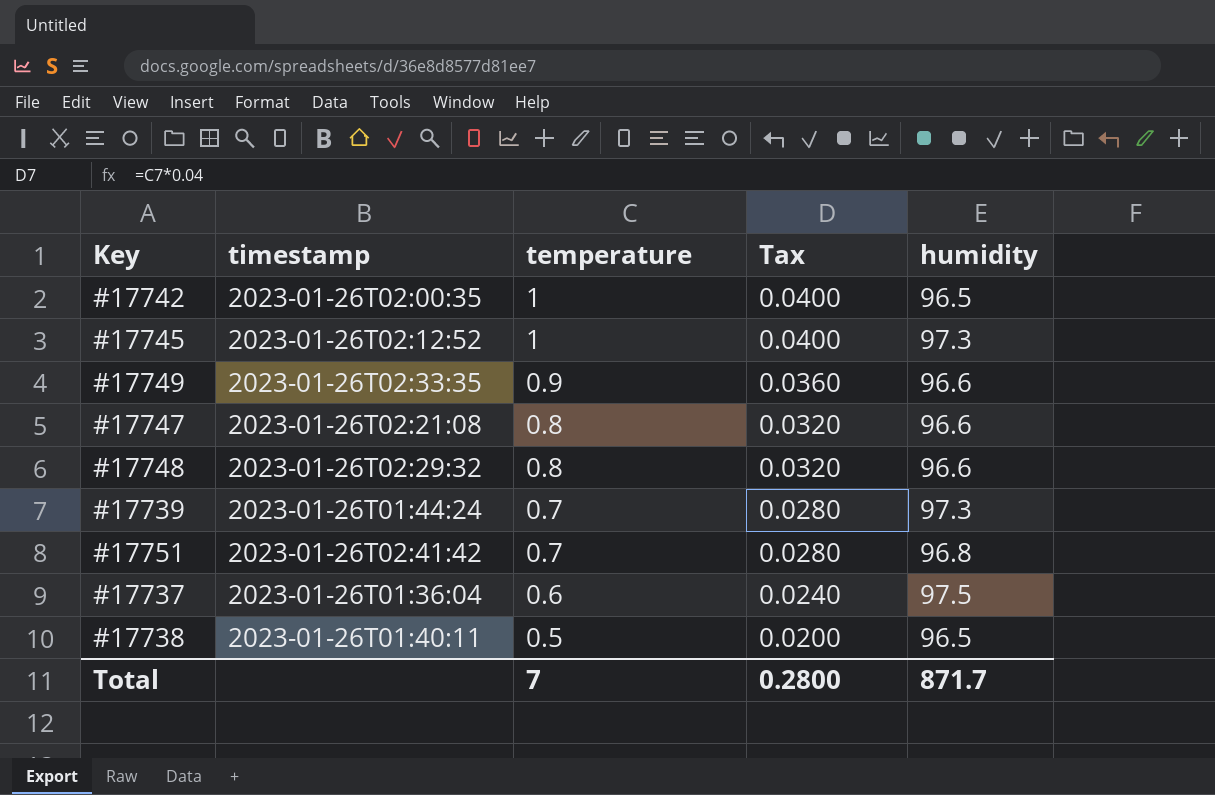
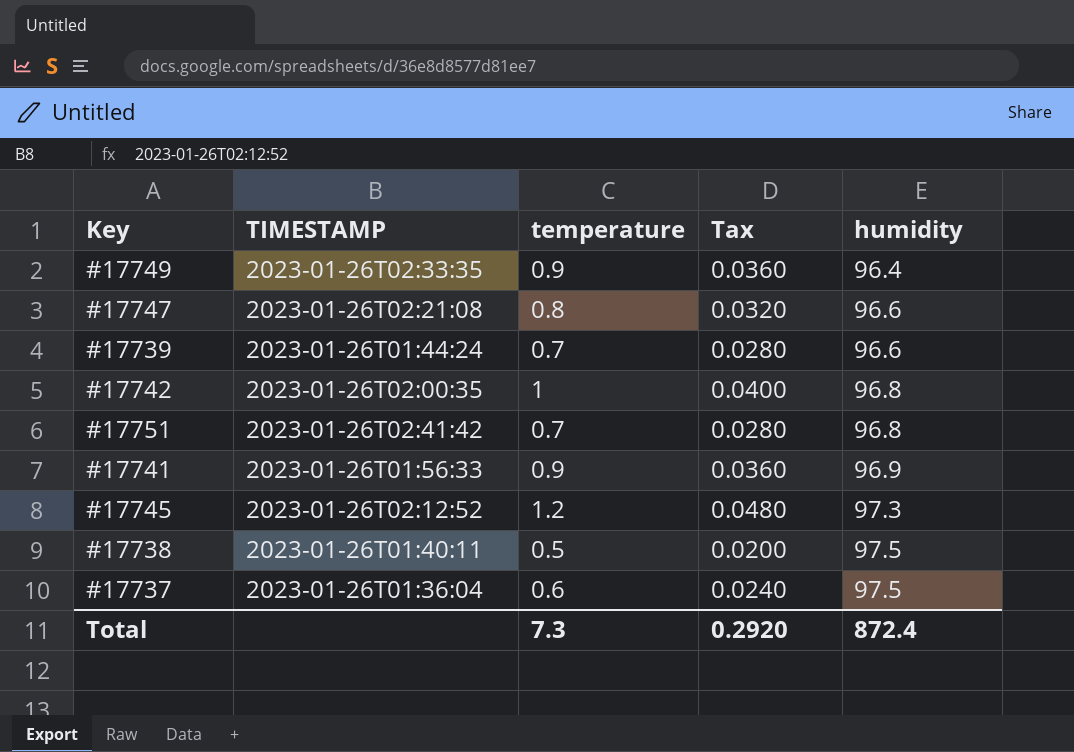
row order: temperature descending -> humidity ascending
column name: timestamp -> TIMESTAMP
row #17748: 2023-01-26T02:29:32 | 0.8 | 0.0320 | 96.6 -> none
#17749 | humidity: 96.6 -> 96.4
#17739 | humidity: 97.3 -> 96.6
#17742 | humidity: 96.5 -> 96.8
row #17741: none -> 2023-01-26T01:56:33 | 0.9 | 0.0360 | 96.9
#17745 | temperature: 1 -> 1.2
#17745 | Tax: 0.0400 -> 0.0480
#17738 | humidity: 96.5 -> 97.5
Total | temperature: 7 -> 7.3
Total | Tax: 0.2800 -> 0.2920
Total | humidity: 871.7 -> 872.4

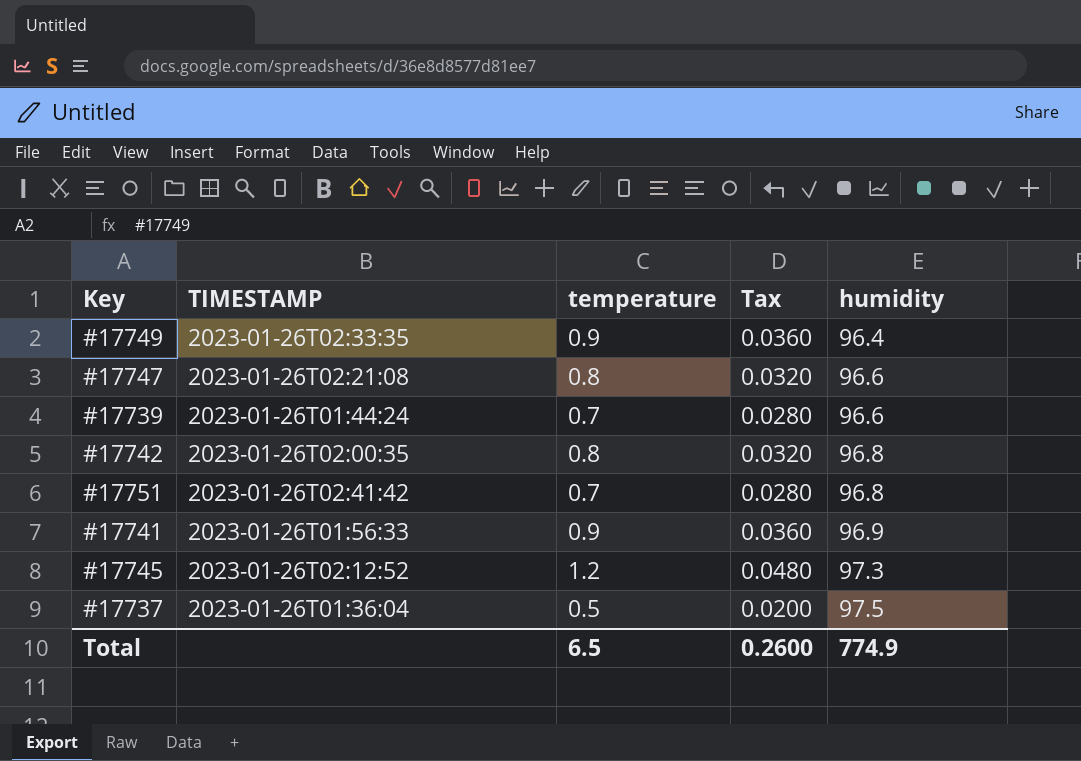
row #17738: 2023-01-26T01:40:11 | 0.5 | 0.0200 | 97.5 -> none
#17742 | temperature: 1 -> 0.8
#17742 | Tax: 0.0400 -> 0.0320
#17737 | temperature: 0.6 -> 0.5
#17737 | Tax: 0.0240 -> 0.0200
Total | temperature: 7.3 -> 6.5
Total | Tax: 0.2920 -> 0.2600
Total | humidity: 872.4 -> 774.9

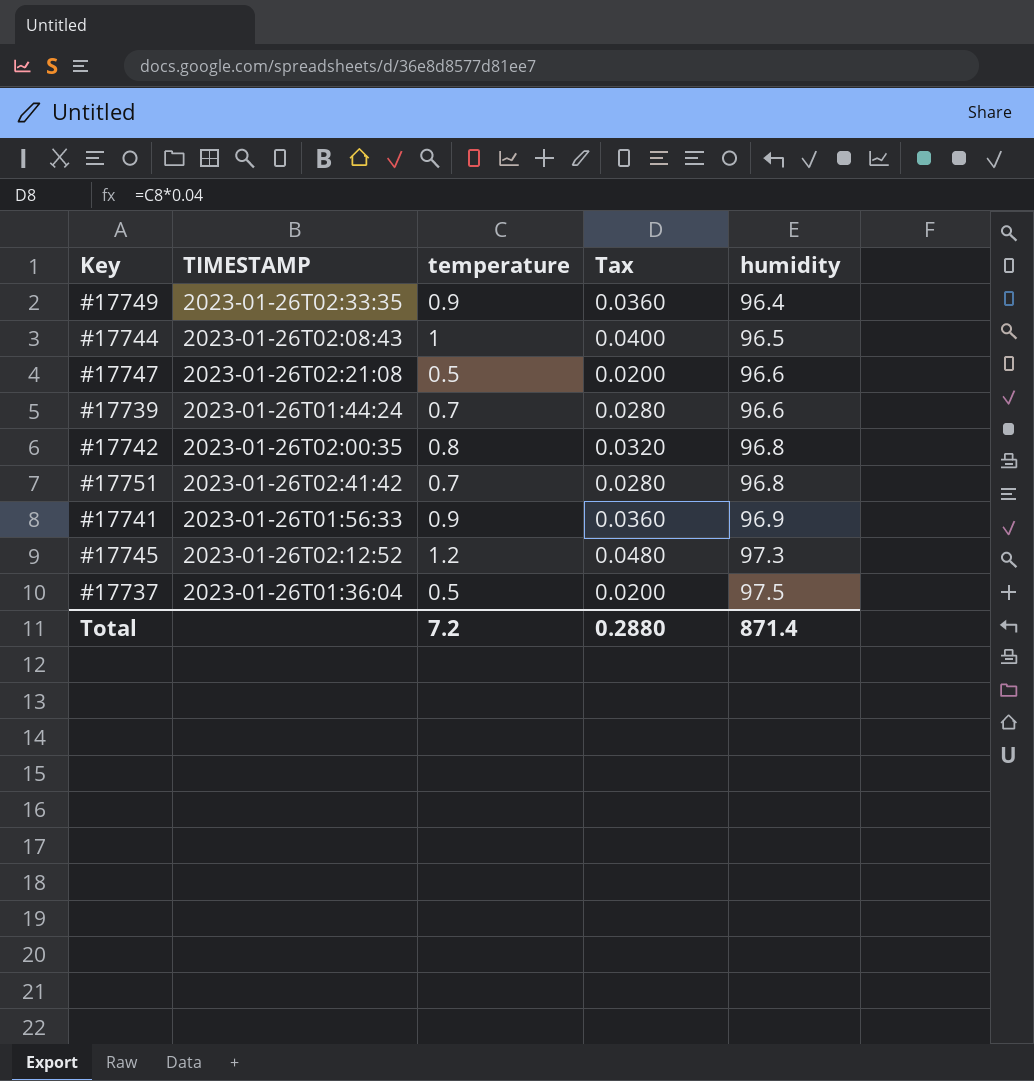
row #17744: none -> 2023-01-26T02:08:43 | 1 | 0.0400 | 96.5
#17747 | temperature: 0.8 -> 0.5
#17747 | Tax: 0.0320 -> 0.0200
Total | temperature: 6.5 -> 7.2
Total | Tax: 0.2600 -> 0.2880
Total | humidity: 774.9 -> 871.4

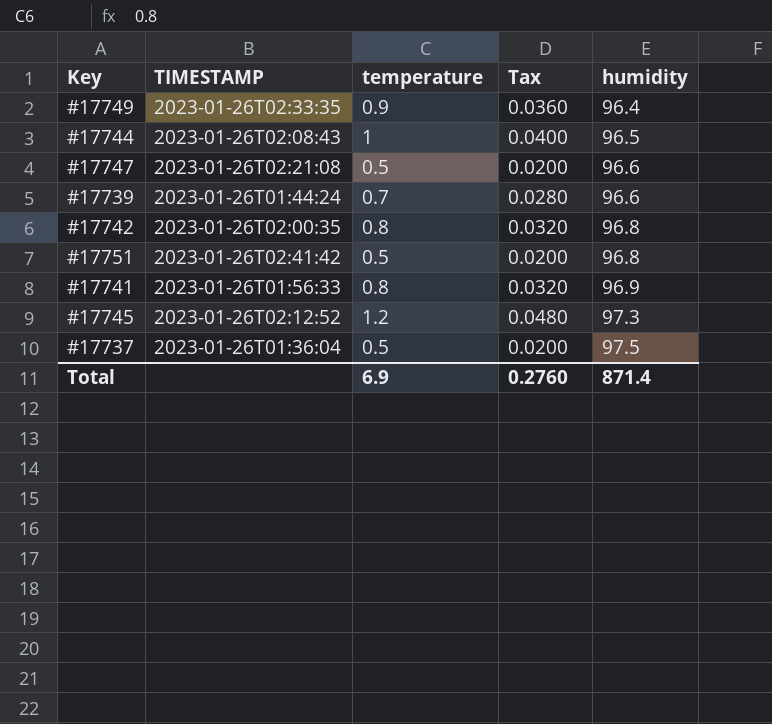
#17751 | temperature: 0.7 -> 0.5
#17751 | Tax: 0.0280 -> 0.0200
#17741 | temperature: 0.9 -> 0.8
#17741 | Tax: 0.0360 -> 0.0320
Total | temperature: 7.2 -> 6.9
Total | Tax: 0.2880 -> 0.2760

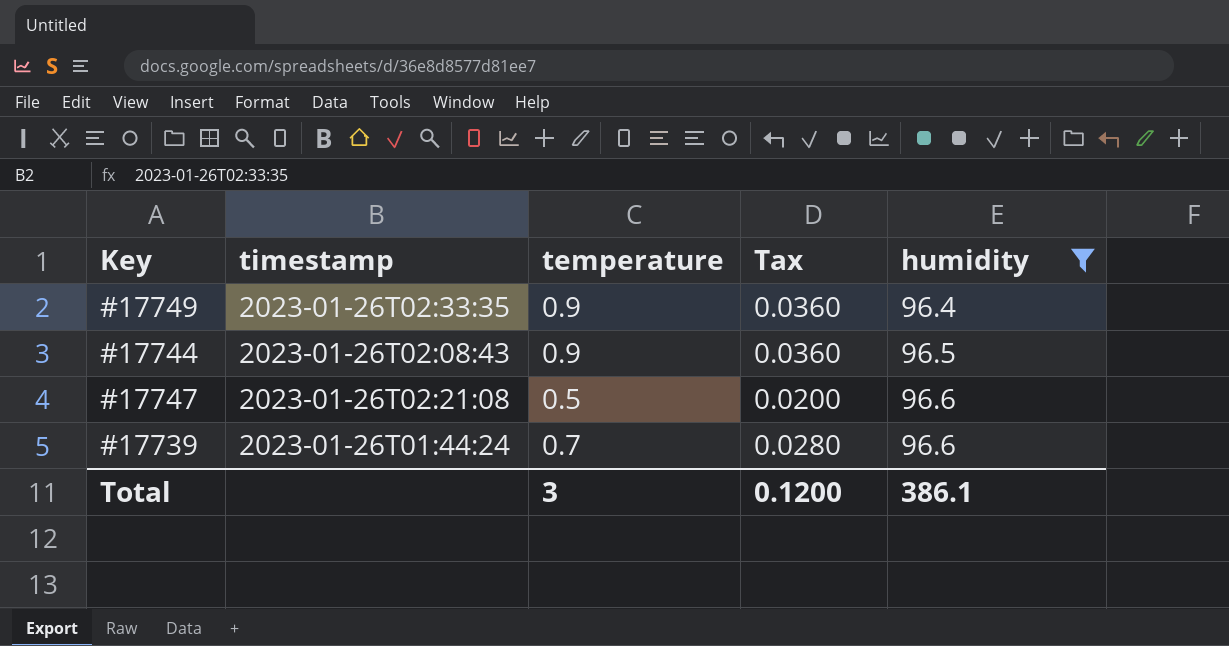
filter: none -> humidity <= 96.6
column name: TIMESTAMP -> timestamp
#17744 | temperature: 1 -> 0.9
#17744 | Tax: 0.0400 -> 0.0360
Total | temperature: 6.9 -> 3
Total | Tax: 0.2760 -> 0.1200
Total | humidity: 871.4 -> 386.1

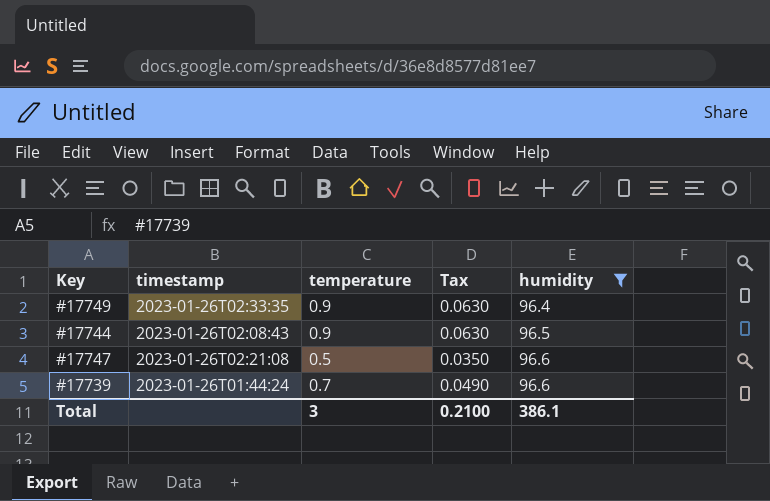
column Tax | formula: [temperature] * 0.04 -> [temperature] * 0.07
Total | Tax: 0.1200 -> 0.2100

